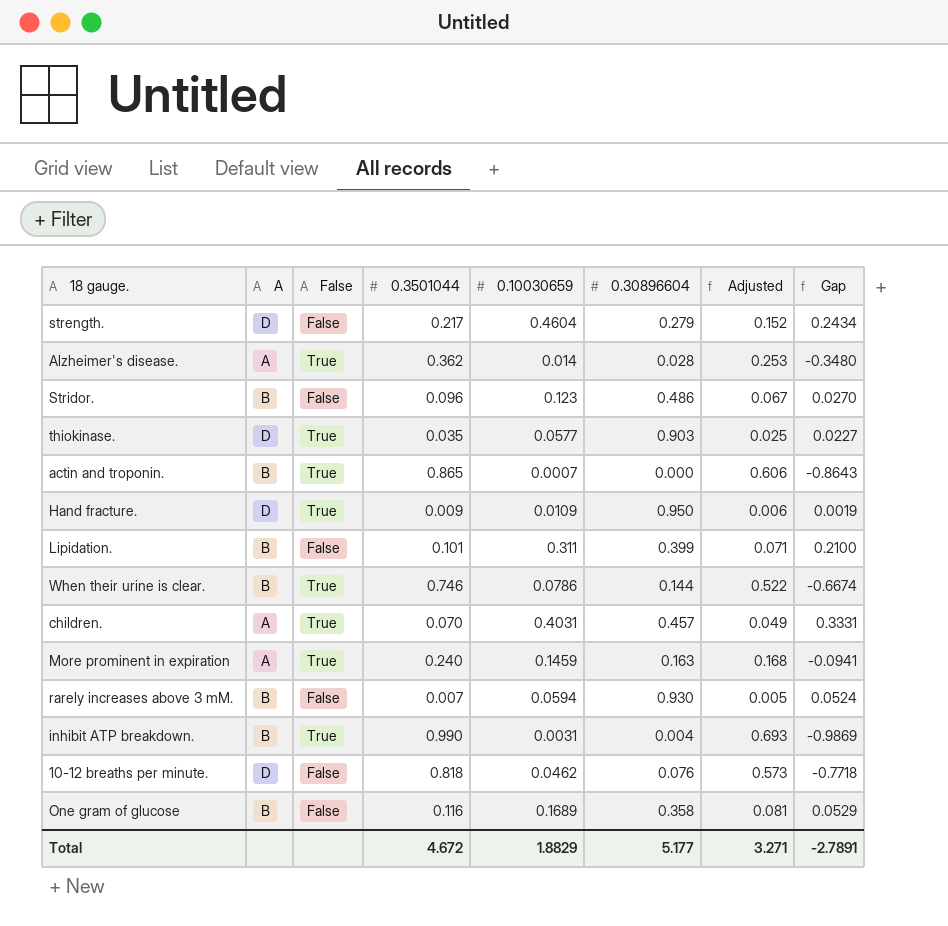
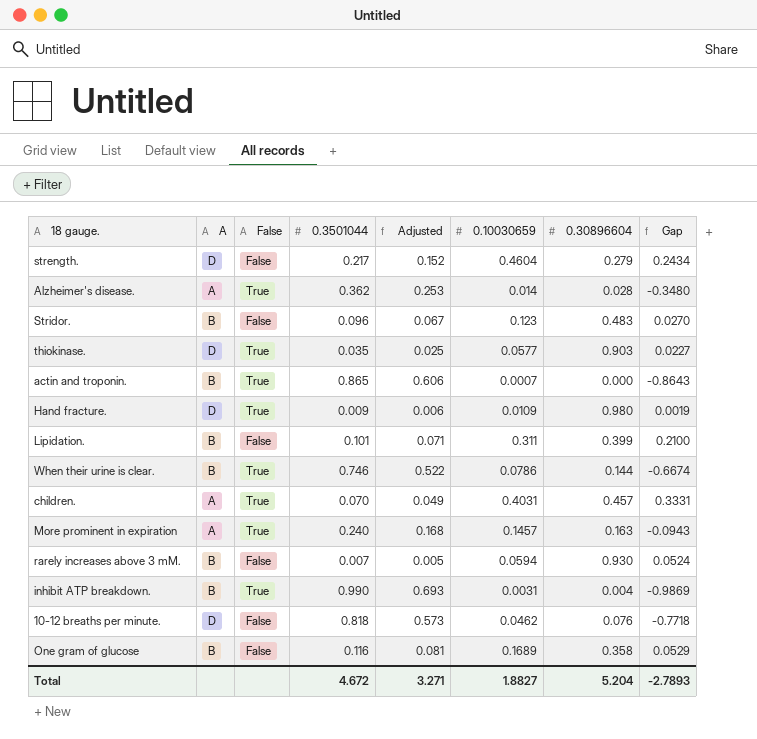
column Adjusted | position: 7 -> 5
Stridor. | 0.30896604: 0.486 -> 0.483
Hand fracture. | 0.30896604: 0.950 -> 0.980
More prominent in expiration | 0.10030659: 0.1459 -> 0.1457
More prominent in expiration | Gap: -0.0941 -> -0.0943
Total | 0.10030659: 1.8829 -> 1.8827
Total | 0.30896604: 5.177 -> 5.204
Total | Gap: -2.7891 -> -2.7893

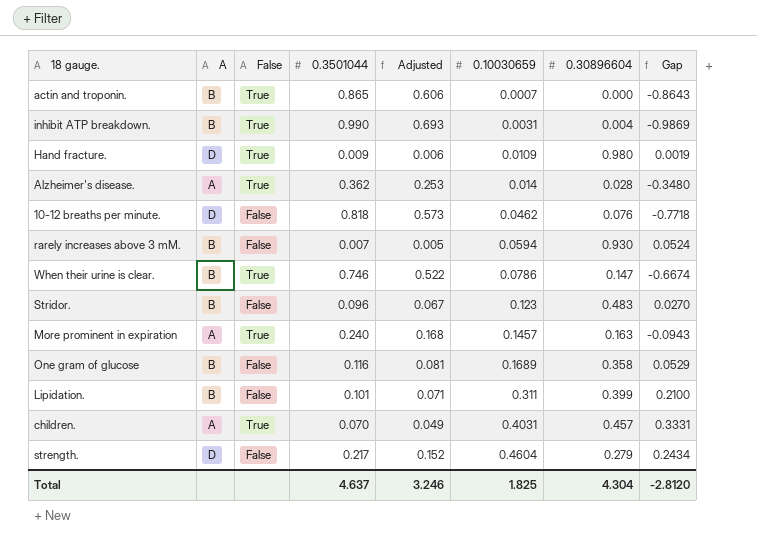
row order: none -> 0.10030659 ascending
row thiokinase.: D | True | 0.035 | 0.025 | 0.0577 | 0.903 | 0.0227 -> none
When their urine is clear. | 0.30896604: 0.144 -> 0.147
Total | 0.3501044: 4.672 -> 4.637
Total | Adjusted: 3.271 -> 3.246
Total | 0.10030659: 1.8827 -> 1.825
Total | 0.30896604: 5.204 -> 4.304
Total | Gap: -2.7893 -> -2.8120

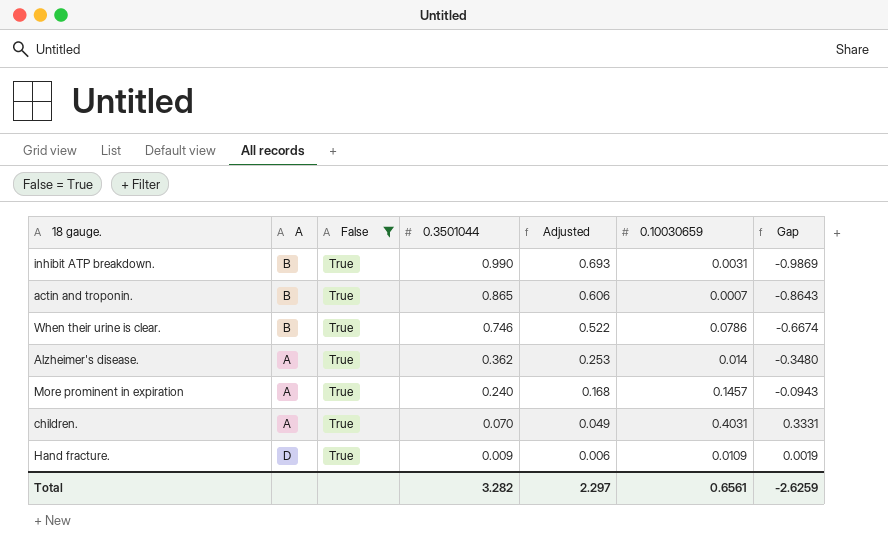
filter: none -> False = True
row order: 0.10030659 ascending -> 0.3501044 descending
column 0.30896604 | position: 7 -> none
Total | 0.3501044: 4.637 -> 3.282
Total | Adjusted: 3.246 -> 2.297
Total | 0.10030659: 1.825 -> 0.6561
Total | Gap: -2.8120 -> -2.6259

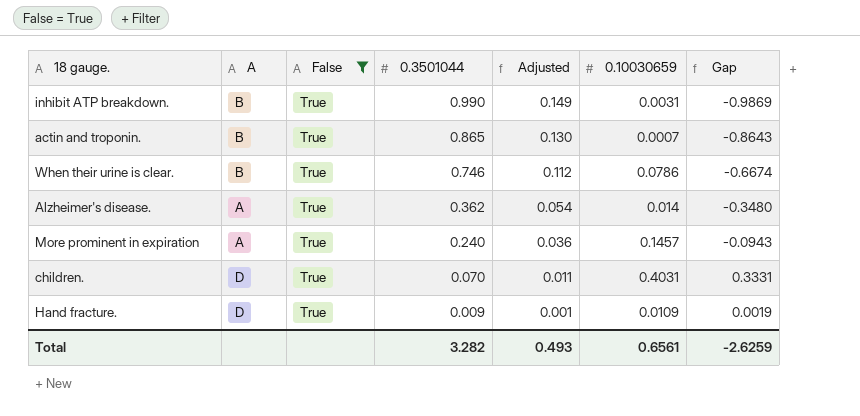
column Adjusted | formula: [0.3501044] * 0.7 -> [0.3501044] * 0.15
children. | A: A -> D
Total | Adjusted: 2.297 -> 0.493

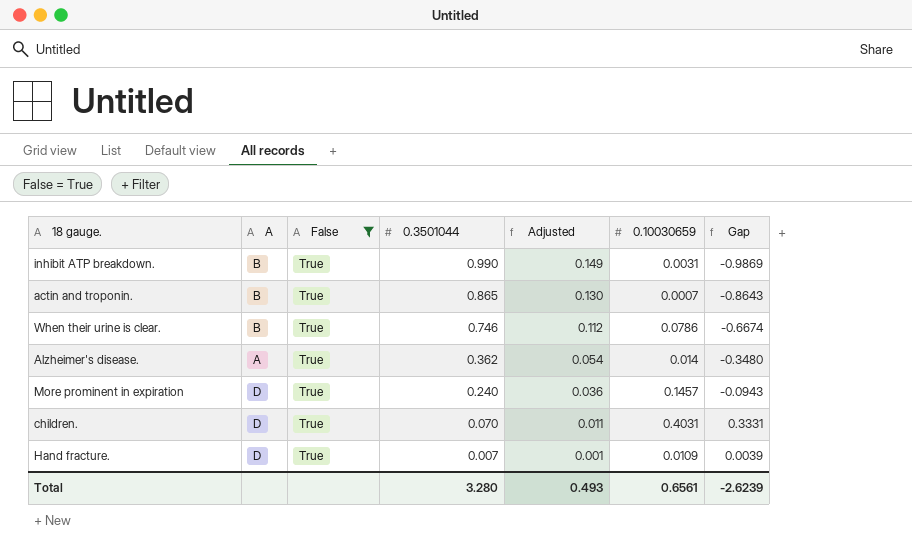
More prominent in expiration | A: A -> D
Hand fracture. | 0.3501044: 0.009 -> 0.007
Hand fracture. | Gap: 0.0019 -> 0.0039
Total | 0.3501044: 3.282 -> 3.280
Total | Gap: -2.6259 -> -2.6239

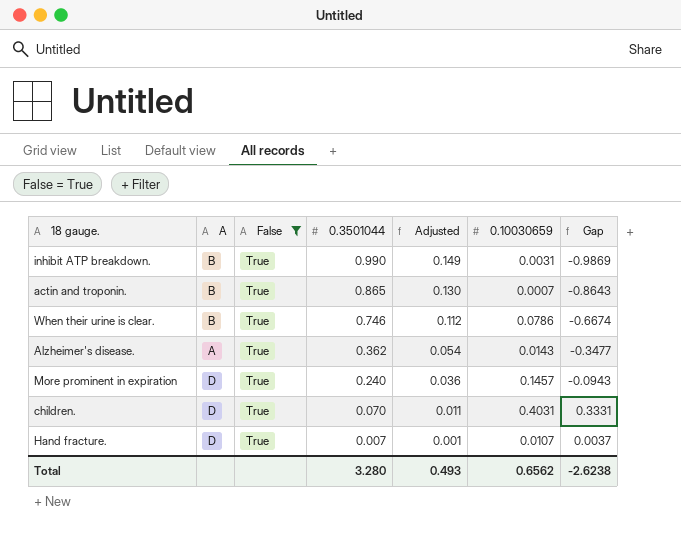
Alzheimer's disease. | 0.10030659: 0.014 -> 0.0143
Alzheimer's disease. | Gap: -0.3480 -> -0.3477
Hand fracture. | 0.10030659: 0.0109 -> 0.0107
Hand fracture. | Gap: 0.0039 -> 0.0037
Total | 0.10030659: 0.6561 -> 0.6562
Total | Gap: -2.6239 -> -2.6238

